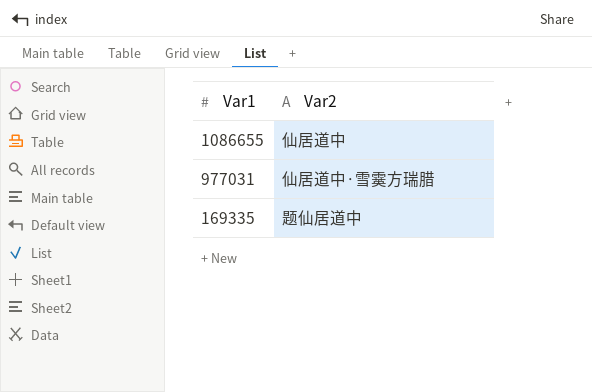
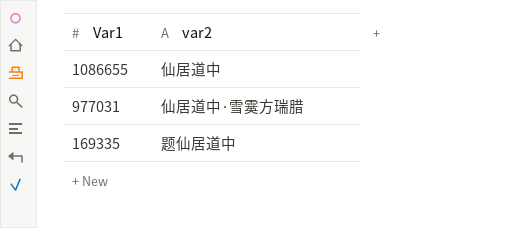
column name: Var2 -> var2

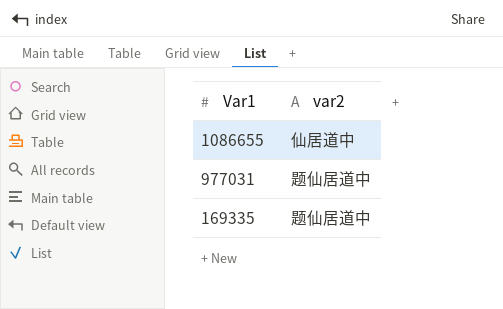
977031 | var2: 仙居道中·雪霙方瑞腊 -> 题仙居道中

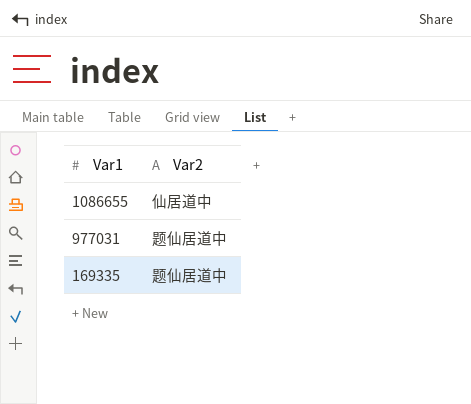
column name: var2 -> Var2

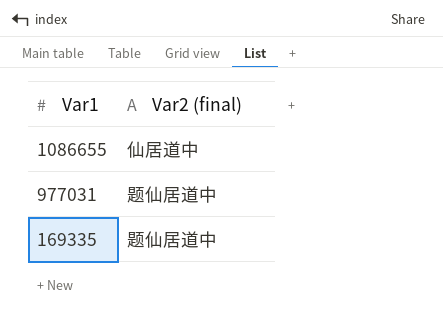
column name: Var2 -> Var2 (final)

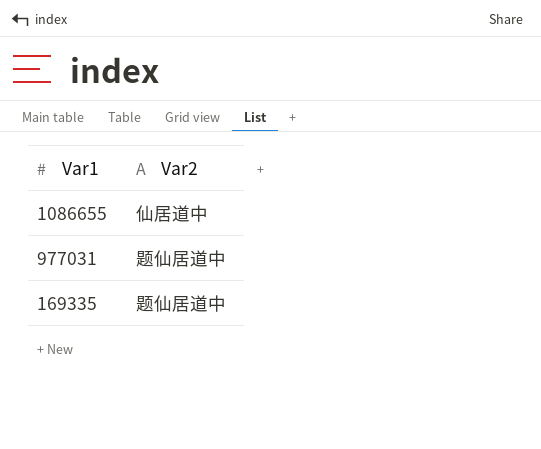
column name: Var2 (final) -> Var2

